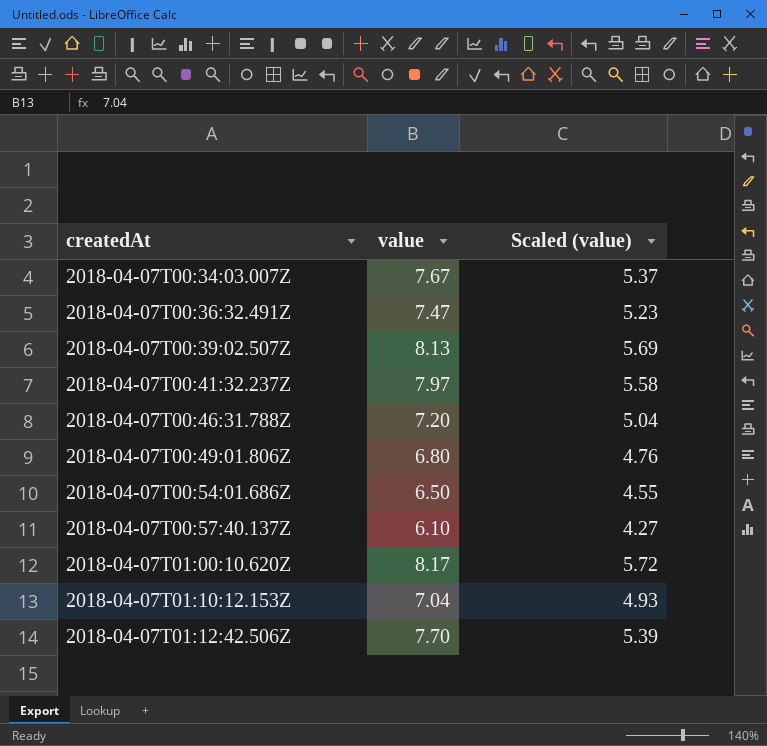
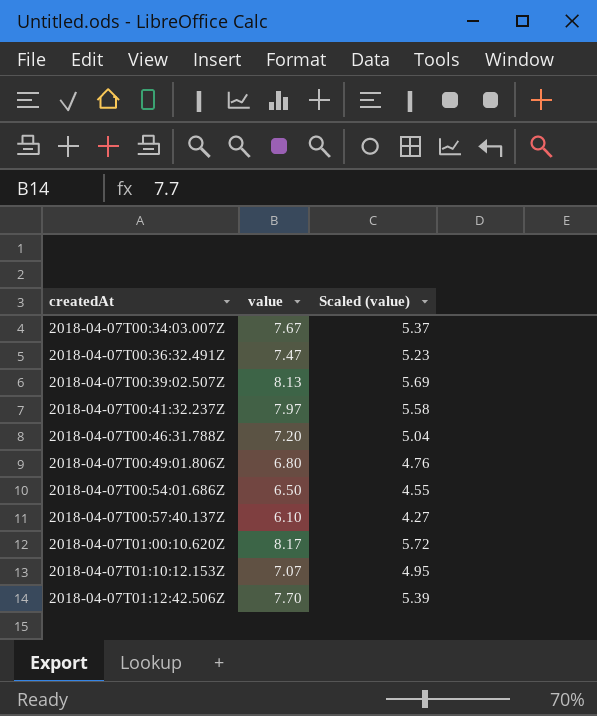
2018-04-07T01:10:12.153Z | value: 7.04 -> 7.07
2018-04-07T01:10:12.153Z | Scaled (value): 4.93 -> 4.95

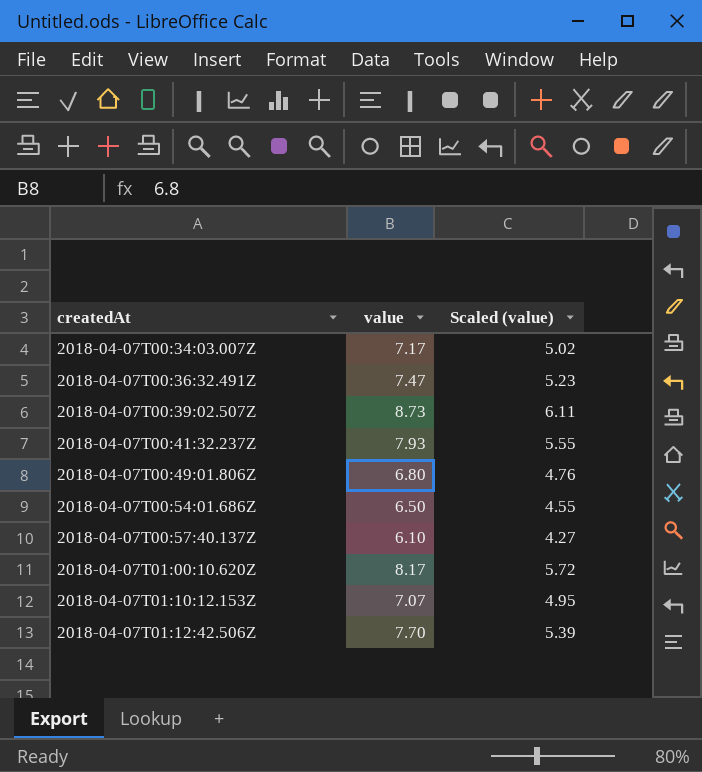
row 2018-04-07T00:46:31.788Z: 7.20 | 5.04 -> none
2018-04-07T00:34:03.007Z | value: 7.67 -> 7.17
2018-04-07T00:34:03.007Z | Scaled (value): 5.37 -> 5.02
2018-04-07T00:39:02.507Z | value: 8.13 -> 8.73
2018-04-07T00:39:02.507Z | Scaled (value): 5.69 -> 6.11
2018-04-07T00:41:32.237Z | value: 7.97 -> 7.93
2018-04-07T00:41:32.237Z | Scaled (value): 5.58 -> 5.55

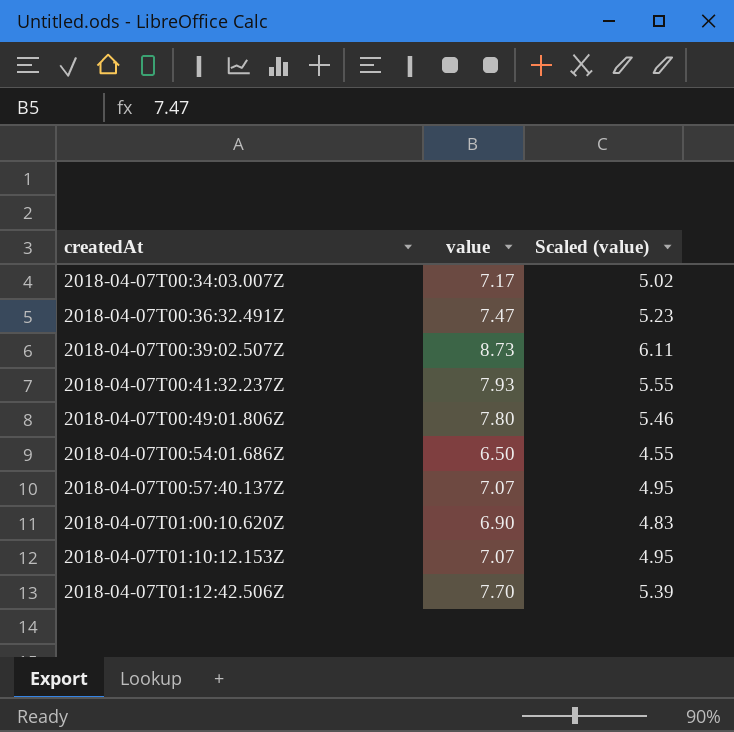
2018-04-07T00:49:01.806Z | value: 6.80 -> 7.80
2018-04-07T00:49:01.806Z | Scaled (value): 4.76 -> 5.46
2018-04-07T00:57:40.137Z | value: 6.10 -> 7.07
2018-04-07T00:57:40.137Z | Scaled (value): 4.27 -> 4.95
2018-04-07T01:00:10.620Z | value: 8.17 -> 6.90
2018-04-07T01:00:10.620Z | Scaled (value): 5.72 -> 4.83

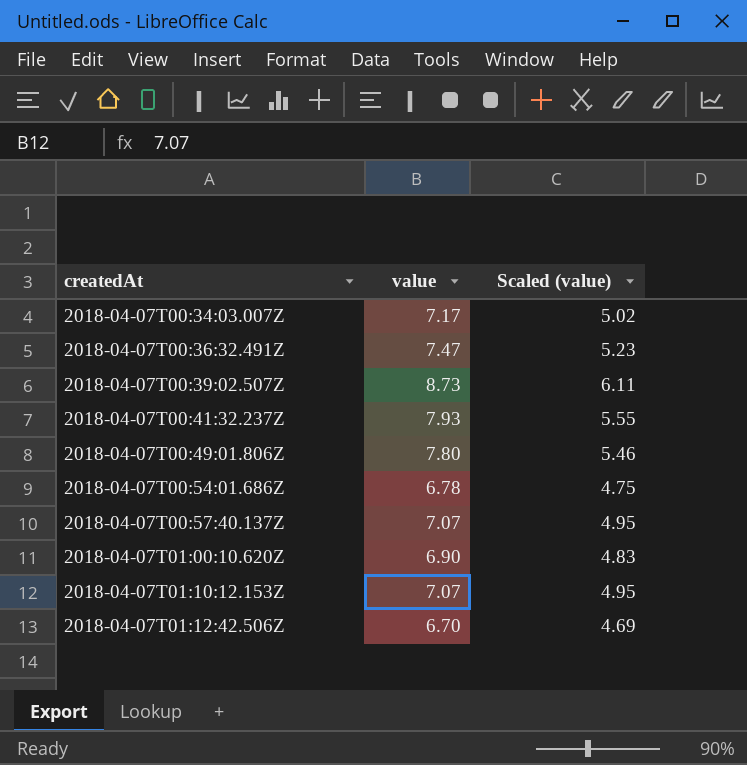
2018-04-07T00:54:01.686Z | value: 6.50 -> 6.78
2018-04-07T00:54:01.686Z | Scaled (value): 4.55 -> 4.75
2018-04-07T01:12:42.506Z | value: 7.70 -> 6.70
2018-04-07T01:12:42.506Z | Scaled (value): 5.39 -> 4.69

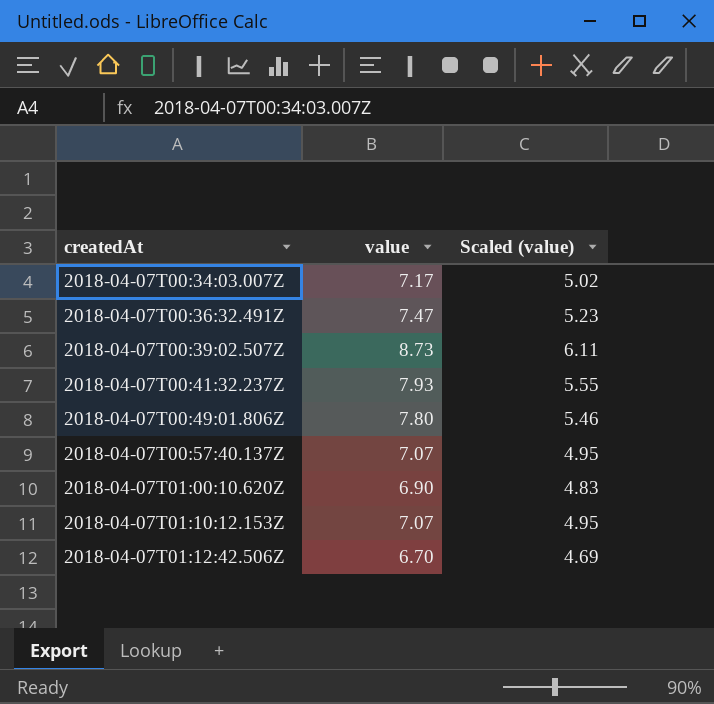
row 2018-04-07T00:54:01.686Z: 6.78 | 4.75 -> none

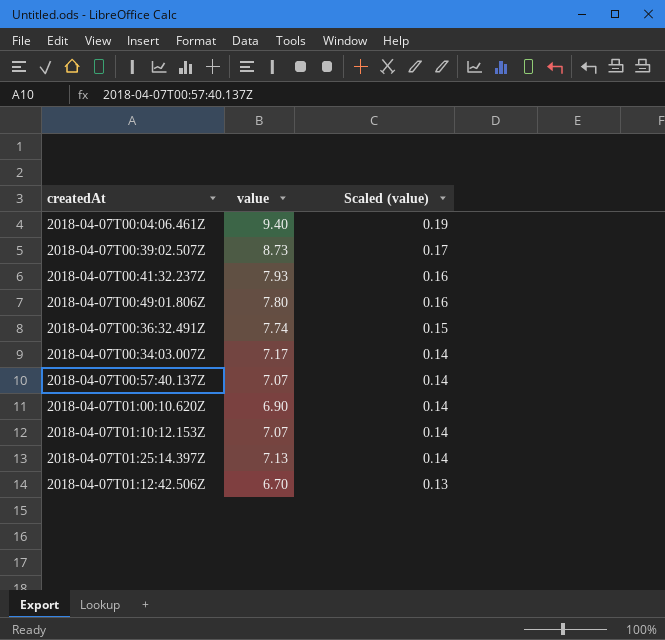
row order: createdAt ascending -> Scaled (value) descending
column Scaled (value) | formula: [value] * 0.7 -> [value] * 0.02
row 2018-04-07T00:04:06.461Z: none -> 9.40 | 0.19
2018-04-07T00:36:32.491Z | value: 7.47 -> 7.74
row 2018-04-07T01:25:14.397Z: none -> 7.13 | 0.14

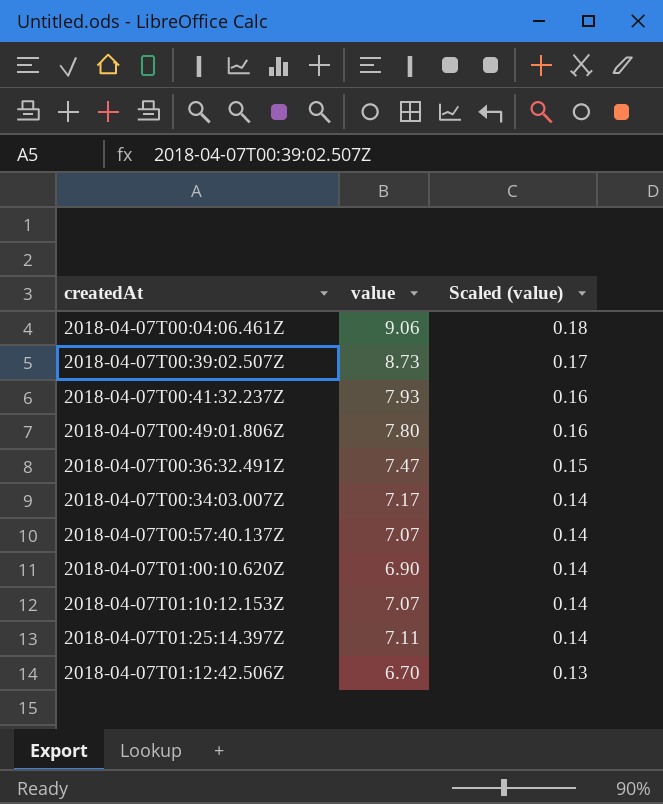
2018-04-07T00:04:06.461Z | value: 9.40 -> 9.06
2018-04-07T00:04:06.461Z | Scaled (value): 0.19 -> 0.18
2018-04-07T00:36:32.491Z | value: 7.74 -> 7.47
2018-04-07T01:25:14.397Z | value: 7.13 -> 7.11

